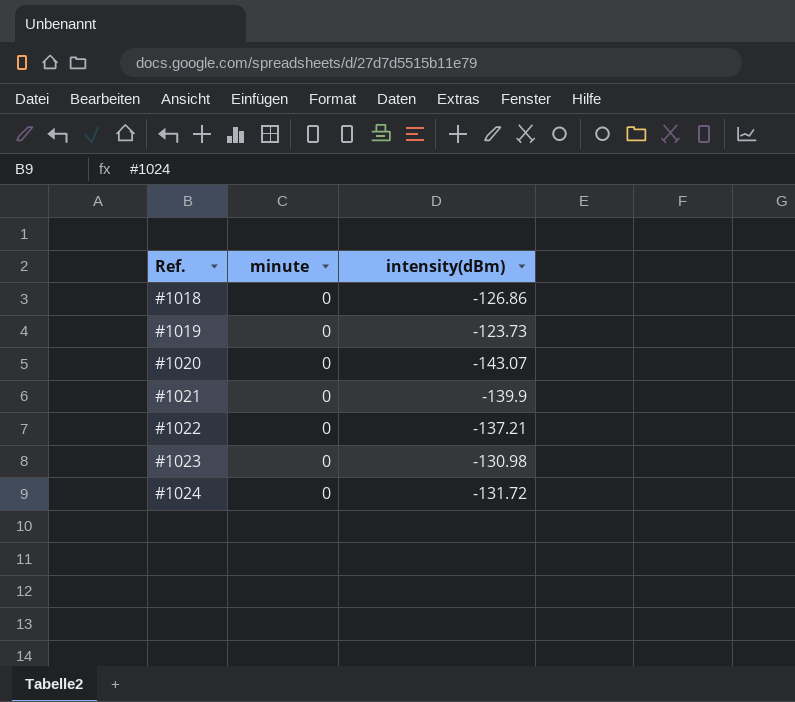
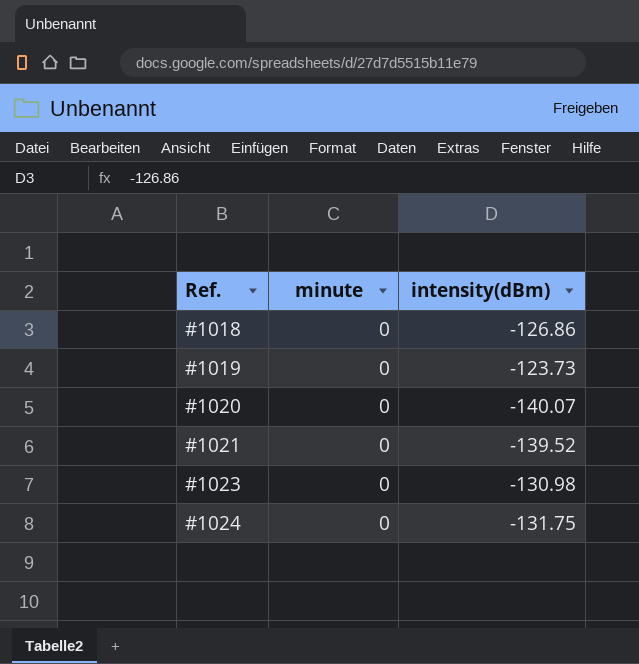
row #1022: 0 | -137.21 -> none
#1020 | intensity(dBm): -143.07 -> -140.07
#1021 | intensity(dBm): -139.9 -> -139.52
#1024 | intensity(dBm): -131.72 -> -131.75

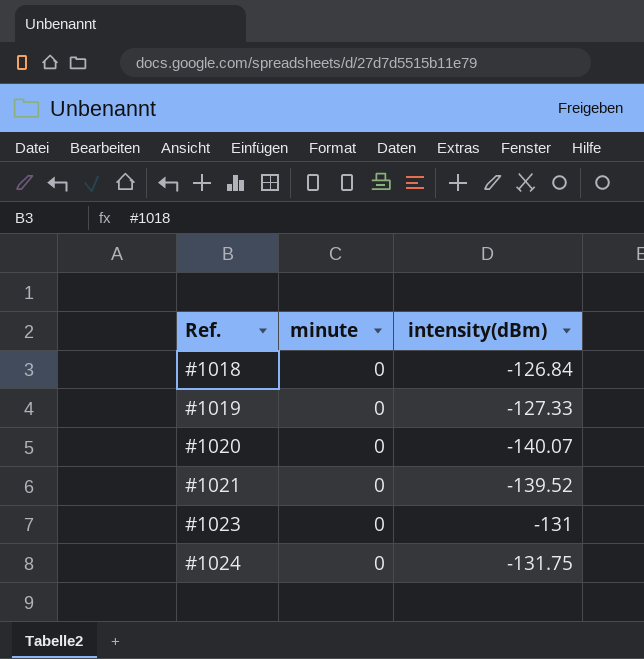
#1018 | intensity(dBm): -126.86 -> -126.84
#1019 | intensity(dBm): -123.73 -> -127.33
#1023 | intensity(dBm): -130.98 -> -131

